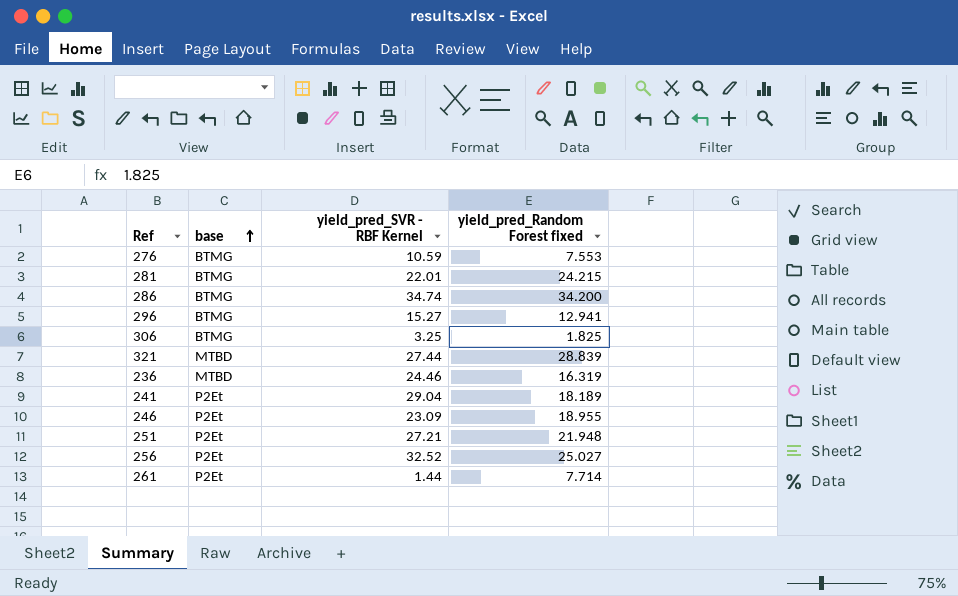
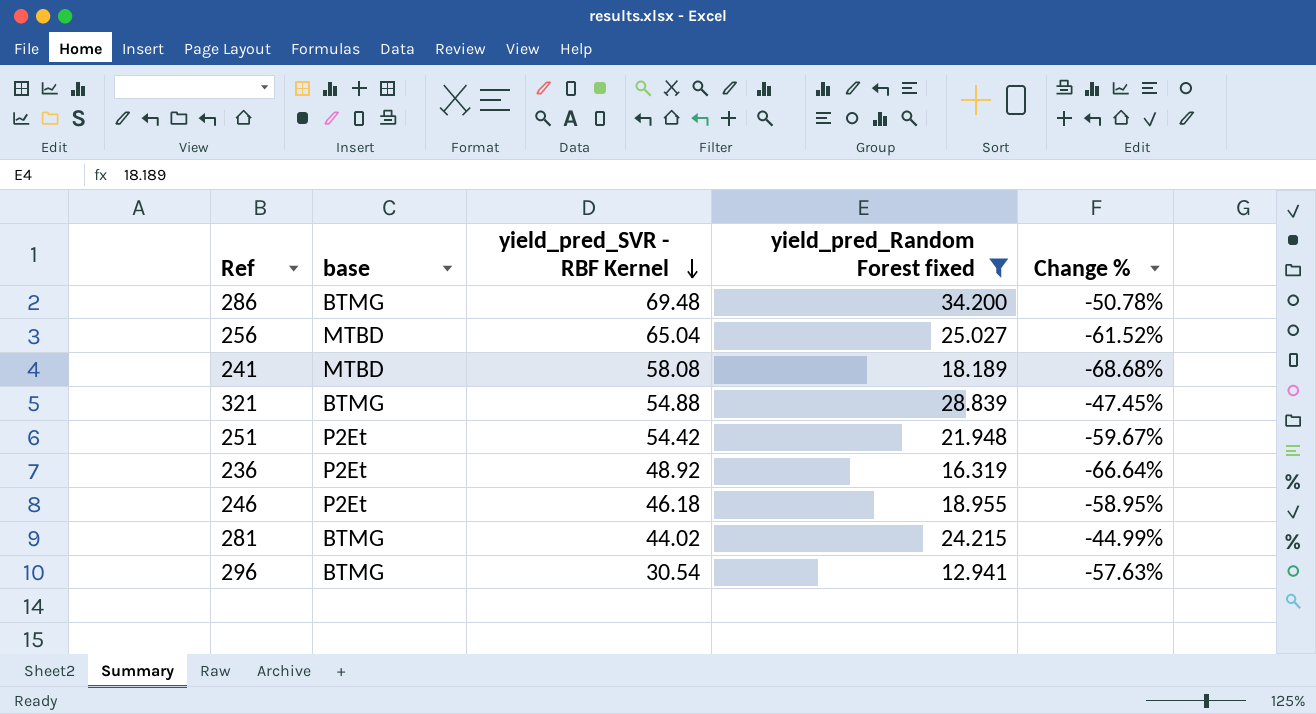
filter: none -> yield_pred_Random Forest fixed >= 12.941
row order: base ascending -> yield_pred_SVR - RBF Kernel descending
column Change % | formula: none -> ([yield_pred_Random Forest fixed] - [yield_pred_SVR - RBF Kernel]) / [yield_pred_SVR - RBF Kernel]
286 | yield_pred_SVR - RBF Kernel: 34.74 -> 69.48
256 | base: P2Et -> MTBD
256 | yield_pred_SVR - RBF Kernel: 32.52 -> 65.04
241 | base: P2Et -> MTBD
241 | yield_pred_SVR - RBF Kernel: 29.04 -> 58.08
321 | base: MTBD -> BTMG
321 | yield_pred_SVR - RBF Kernel: 27.44 -> 54.88
251 | yield_pred_SVR - RBF Kernel: 27.21 -> 54.42
236 | base: MTBD -> P2Et
236 | yield_pred_SVR - RBF Kernel: 24.46 -> 48.92
246 | yield_pred_SVR - RBF Kernel: 23.09 -> 46.18
281 | yield_pred_SVR - RBF Kernel: 22.01 -> 44.02
296 | yield_pred_SVR - RBF Kernel: 15.27 -> 30.54

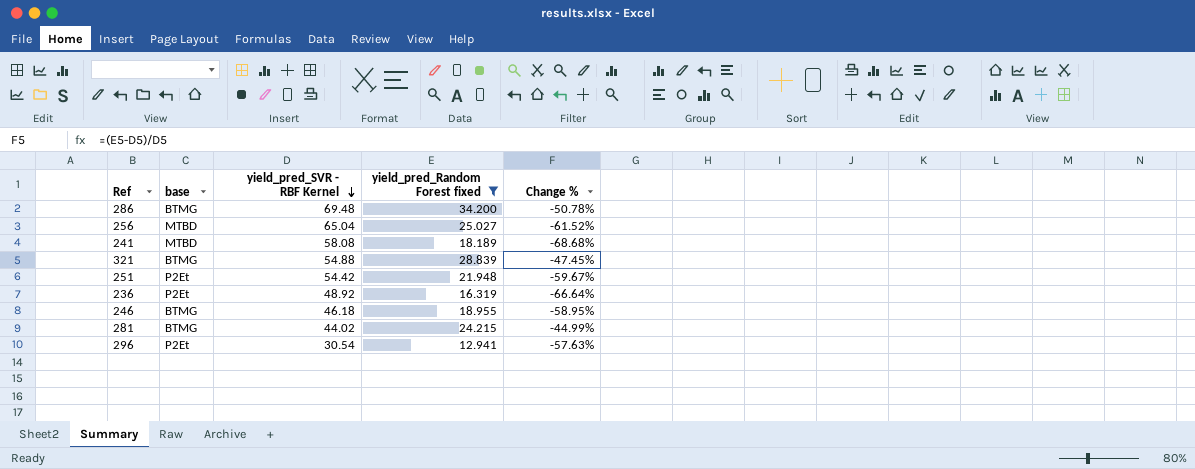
246 | base: P2Et -> BTMG
296 | base: BTMG -> P2Et

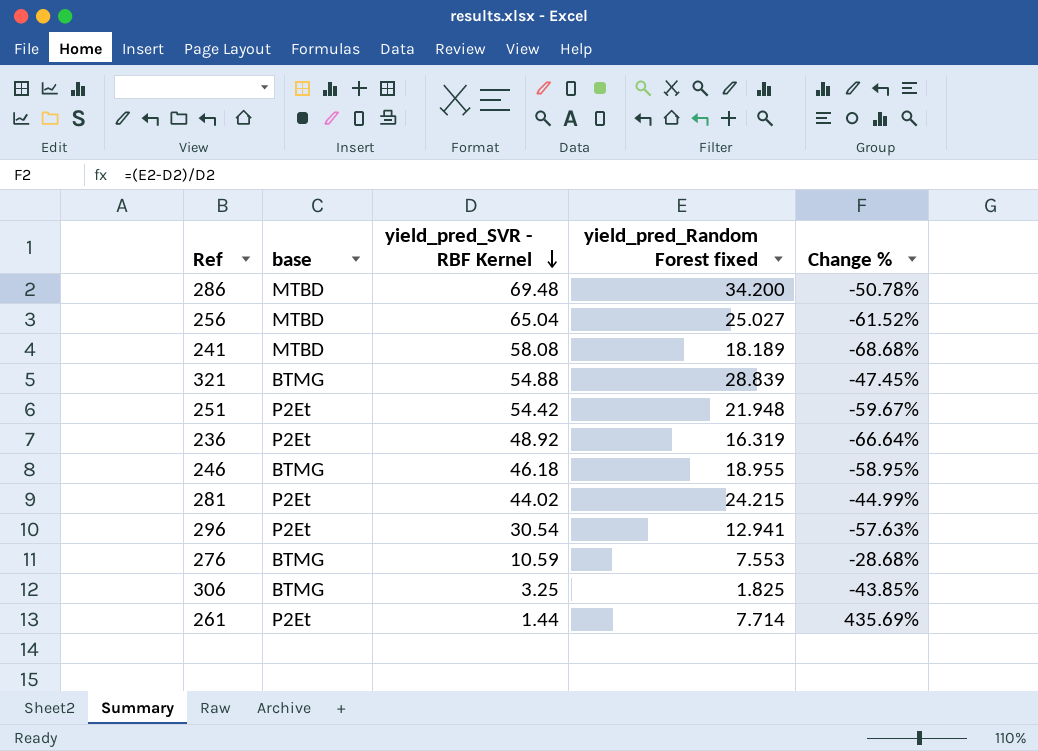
filter: yield_pred_Random Forest fixed >= 12.941 -> none
286 | base: BTMG -> MTBD
281 | base: BTMG -> P2Et

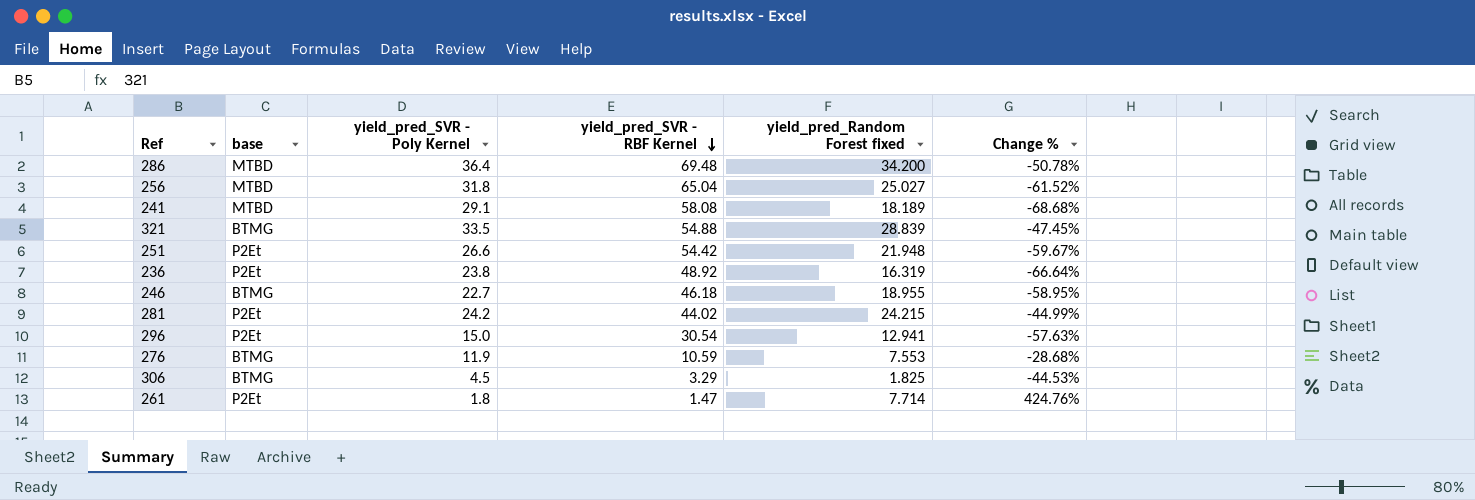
column yield_pred_SVR - Poly Kernel | position: none -> 3
306 | yield_pred_SVR - RBF Kernel: 3.25 -> 3.29
306 | Change %: -43.85% -> -44.53%
261 | yield_pred_SVR - RBF Kernel: 1.44 -> 1.47
261 | Change %: 435.69% -> 424.76%

